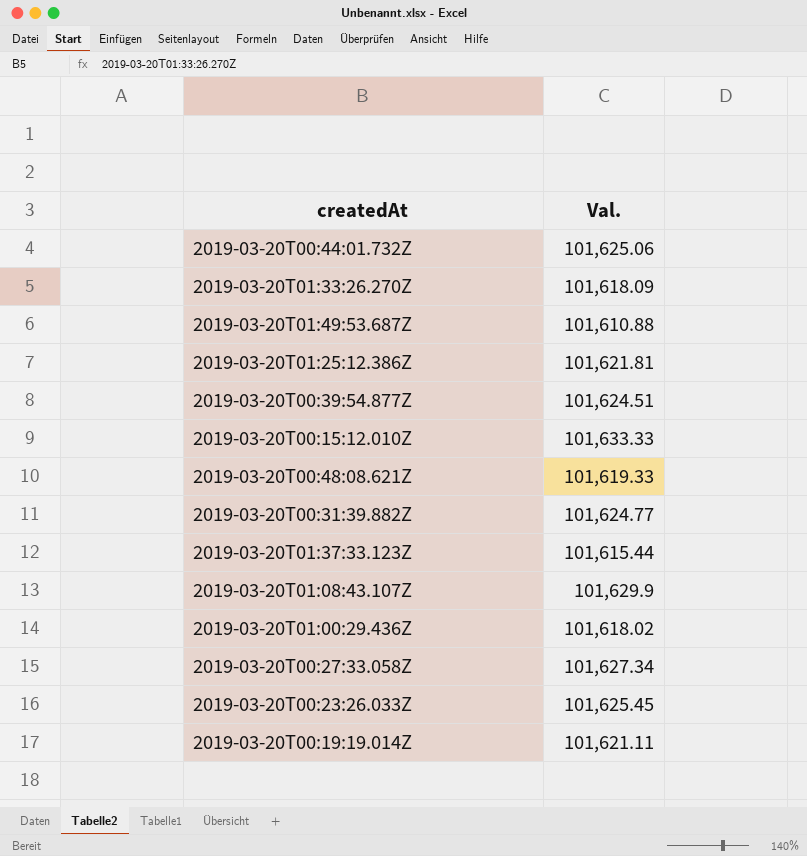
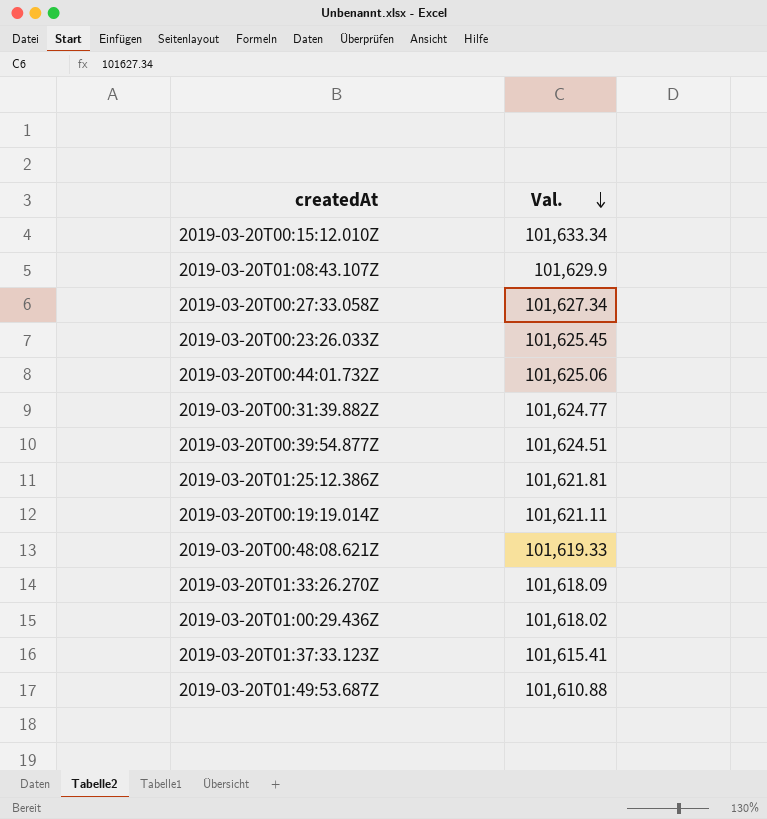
row order: none -> Val. descending
2019-03-20T00:15:12.010Z | Val.: 101,633.33 -> 101,633.34
2019-03-20T01:37:33.123Z | Val.: 101,615.44 -> 101,615.41

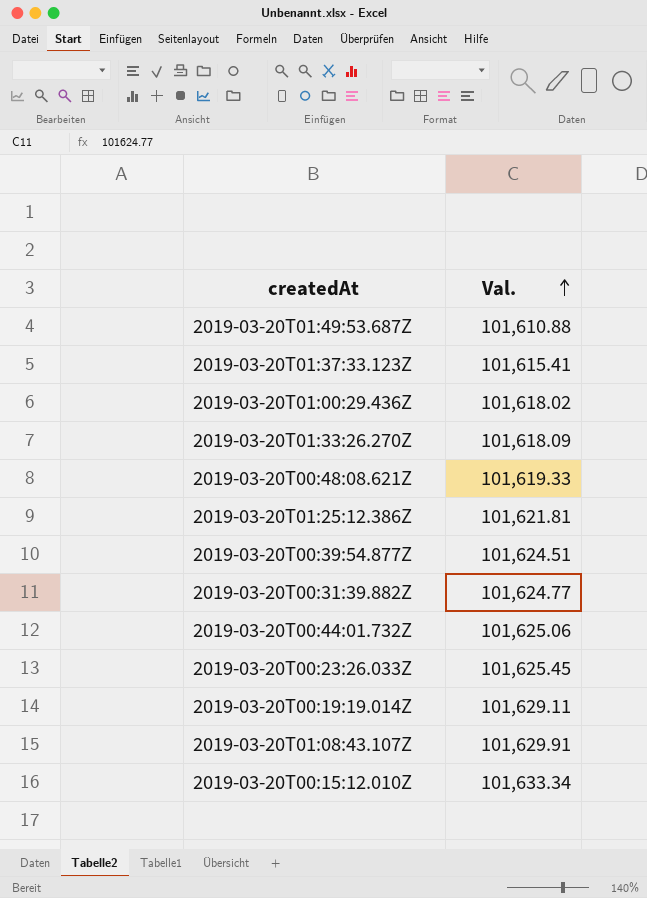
row order: Val. descending -> Val. ascending
row 2019-03-20T00:27:33.058Z: 101,627.34 -> none
2019-03-20T00:19:19.014Z | Val.: 101,621.11 -> 101,629.11
2019-03-20T01:08:43.107Z | Val.: 101,629.9 -> 101,629.91

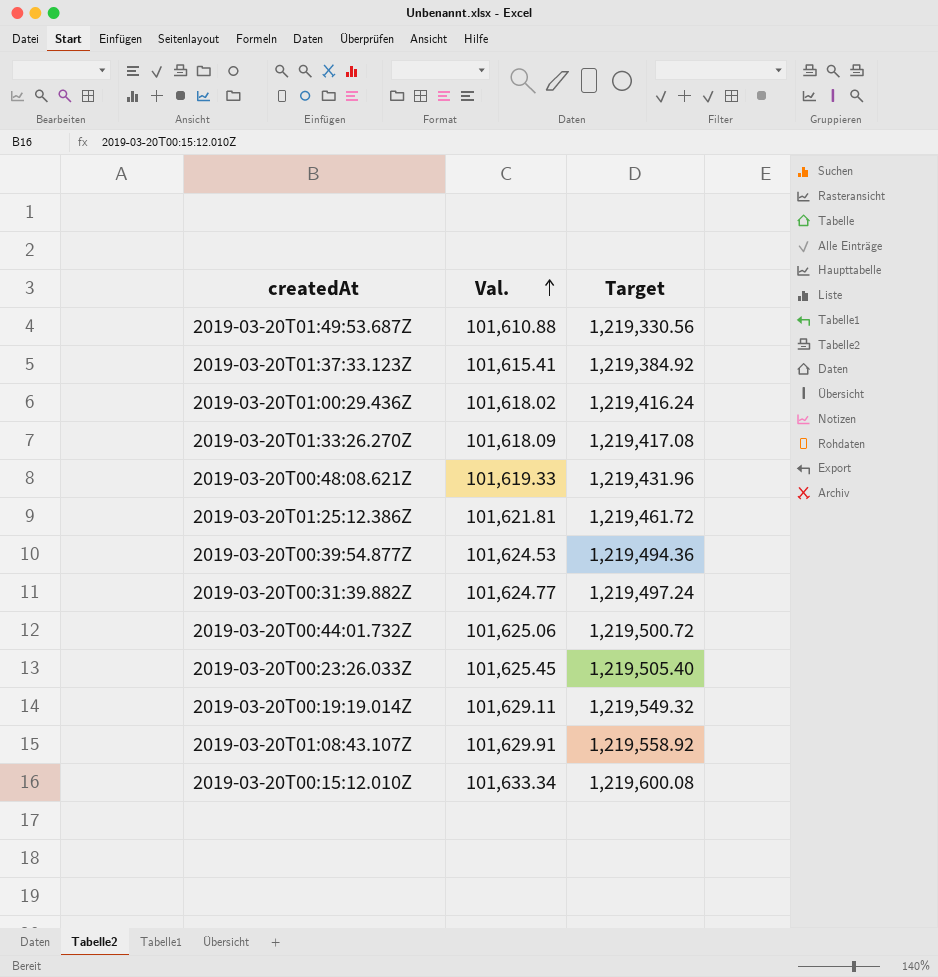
column Target | formula: none -> [Val.] * 12
2019-03-20T00:39:54.877Z | Val.: 101,624.51 -> 101,624.53

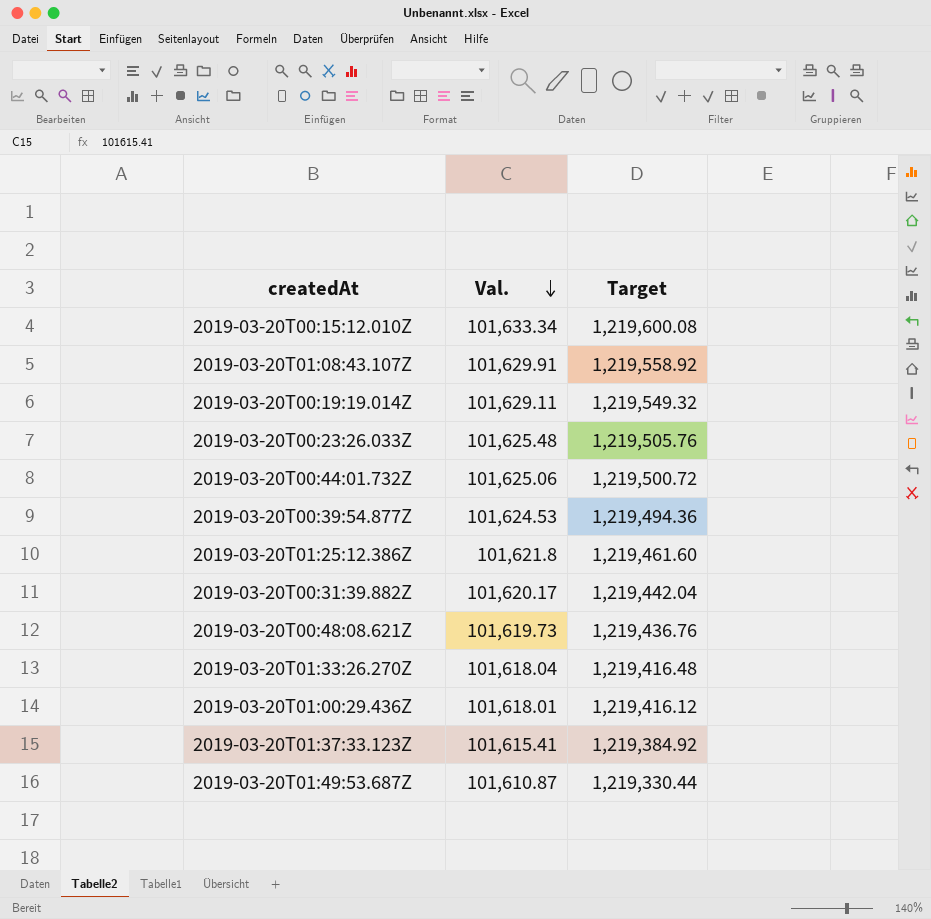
row order: Val. ascending -> Val. descending
2019-03-20T00:23:26.033Z | Val.: 101,625.45 -> 101,625.48
2019-03-20T00:23:26.033Z | Target: 1,219,505.40 -> 1,219,505.76
2019-03-20T01:25:12.386Z | Val.: 101,621.81 -> 101,621.8
2019-03-20T01:25:12.386Z | Target: 1,219,461.72 -> 1,219,461.60
2019-03-20T00:31:39.882Z | Val.: 101,624.77 -> 101,620.17
2019-03-20T00:31:39.882Z | Target: 1,219,497.24 -> 1,219,442.04
2019-03-20T00:48:08.621Z | Val.: 101,619.33 -> 101,619.73
2019-03-20T00:48:08.621Z | Target: 1,219,431.96 -> 1,219,436.76
2019-03-20T01:33:26.270Z | Val.: 101,618.09 -> 101,618.04
2019-03-20T01:33:26.270Z | Target: 1,219,417.08 -> 1,219,416.48
2019-03-20T01:00:29.436Z | Val.: 101,618.02 -> 101,618.01
2019-03-20T01:00:29.436Z | Target: 1,219,416.24 -> 1,219,416.12
2019-03-20T01:49:53.687Z | Val.: 101,610.88 -> 101,610.87
2019-03-20T01:49:53.687Z | Target: 1,219,330.56 -> 1,219,330.44

